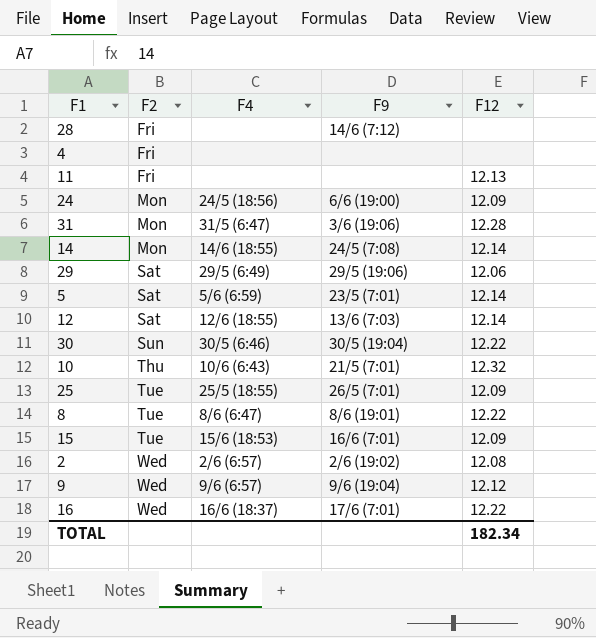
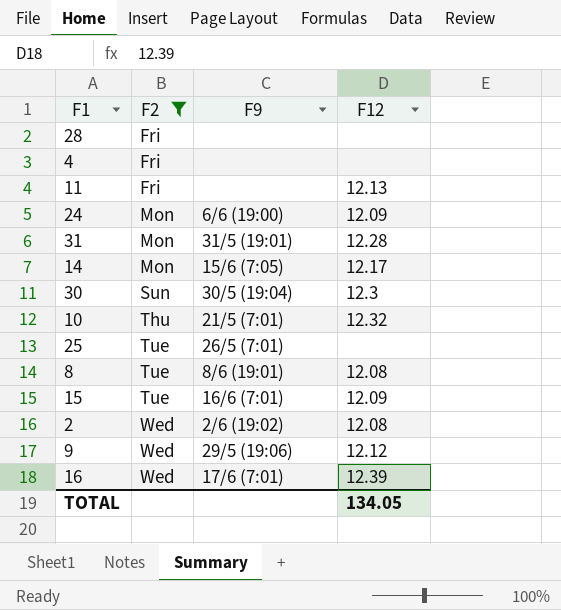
filter: none -> F2 != Sat
column F4 | position: 3 -> none
28 | F9: 14/6 (7:12) -> none
31 | F9: 3/6 (19:06) -> 31/5 (19:01)
14 | F9: 24/5 (7:08) -> 15/6 (7:05)
14 | F12: 12.14 -> 12.17
30 | F12: 12.22 -> 12.3
25 | F12: 12.09 -> none
8 | F12: 12.22 -> 12.08
9 | F9: 9/6 (19:04) -> 29/5 (19:06)
16 | F12: 12.22 -> 12.39
TOTAL | F12: 182.34 -> 134.05

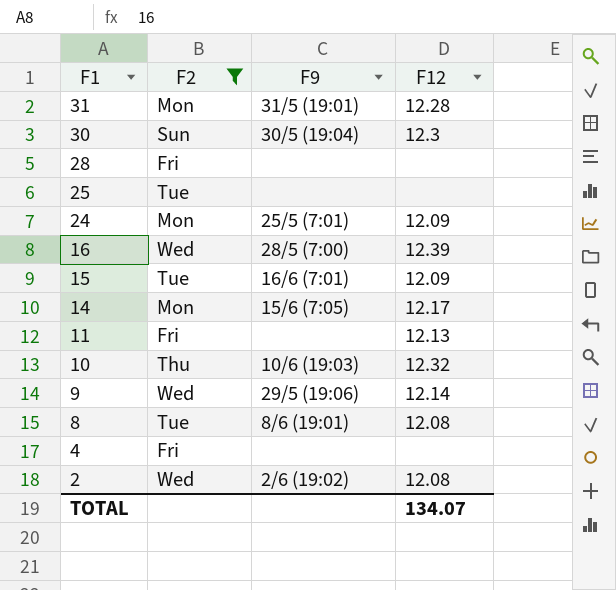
row order: F2 ascending -> F1 descending
25 | F9: 26/5 (7:01) -> none
24 | F9: 6/6 (19:00) -> 25/5 (7:01)
16 | F9: 17/6 (7:01) -> 28/5 (7:00)
10 | F9: 21/5 (7:01) -> 10/6 (19:03)
9 | F12: 12.12 -> 12.14
TOTAL | F12: 134.05 -> 134.07

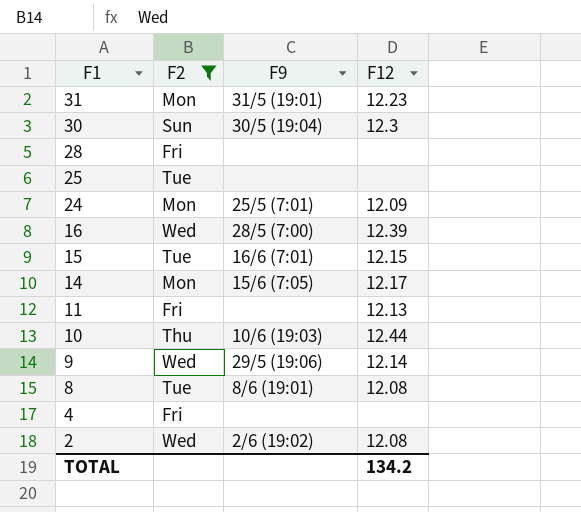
31 | F12: 12.28 -> 12.23
15 | F12: 12.09 -> 12.15
10 | F12: 12.32 -> 12.44
TOTAL | F12: 134.07 -> 134.2

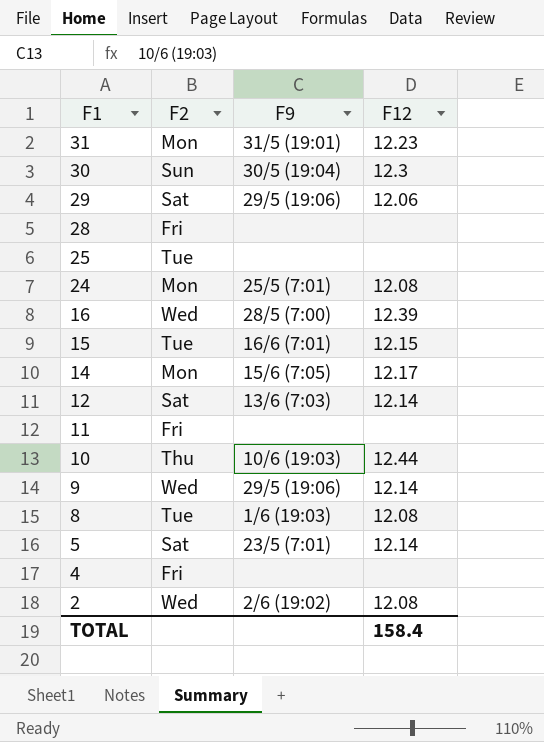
filter: F2 != Sat -> none
24 | F12: 12.09 -> 12.08
11 | F12: 12.13 -> none
8 | F9: 8/6 (19:01) -> 1/6 (19:03)
TOTAL | F12: 134.2 -> 158.4

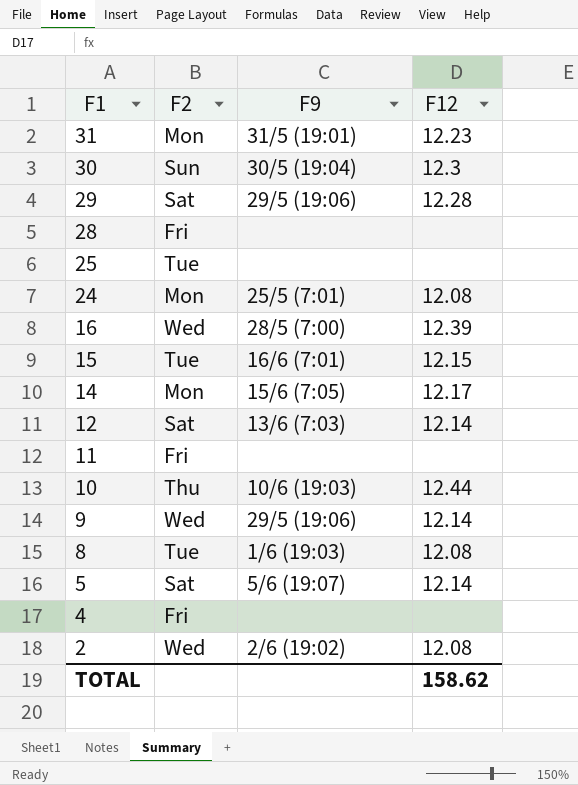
29 | F12: 12.06 -> 12.28
5 | F9: 23/5 (7:01) -> 5/6 (19:07)
TOTAL | F12: 158.4 -> 158.62

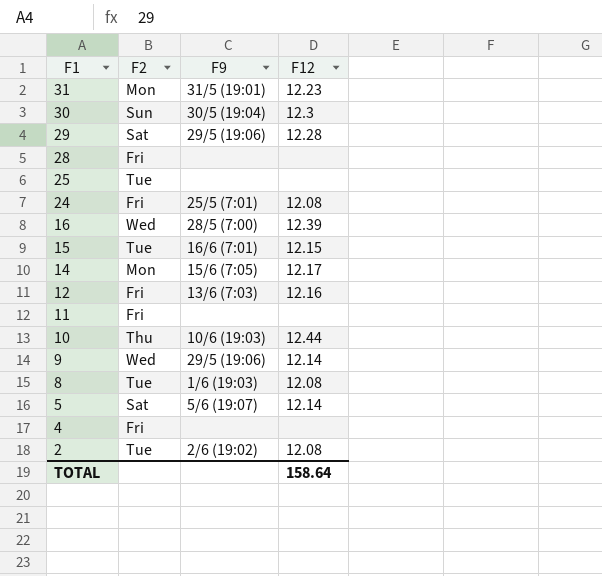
24 | F2: Mon -> Fri
12 | F2: Sat -> Fri
12 | F12: 12.14 -> 12.16
2 | F2: Wed -> Tue
TOTAL | F12: 158.62 -> 158.64

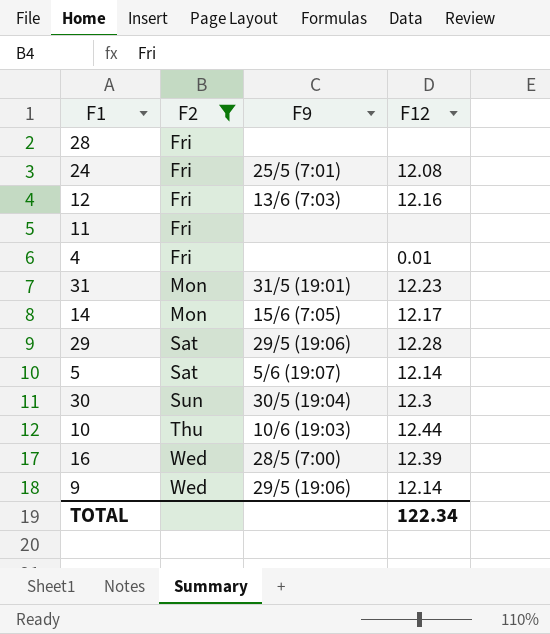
filter: none -> F2 != Tue
row order: F1 descending -> F2 ascending
4 | F12: none -> 0.01
TOTAL | F12: 158.64 -> 122.34

